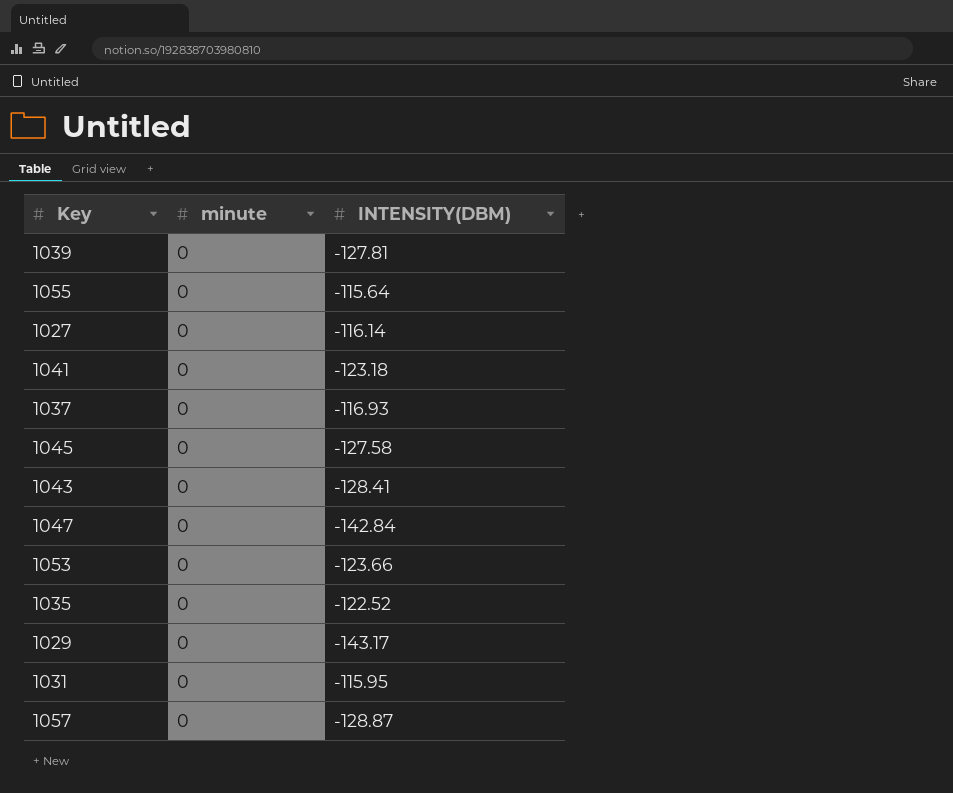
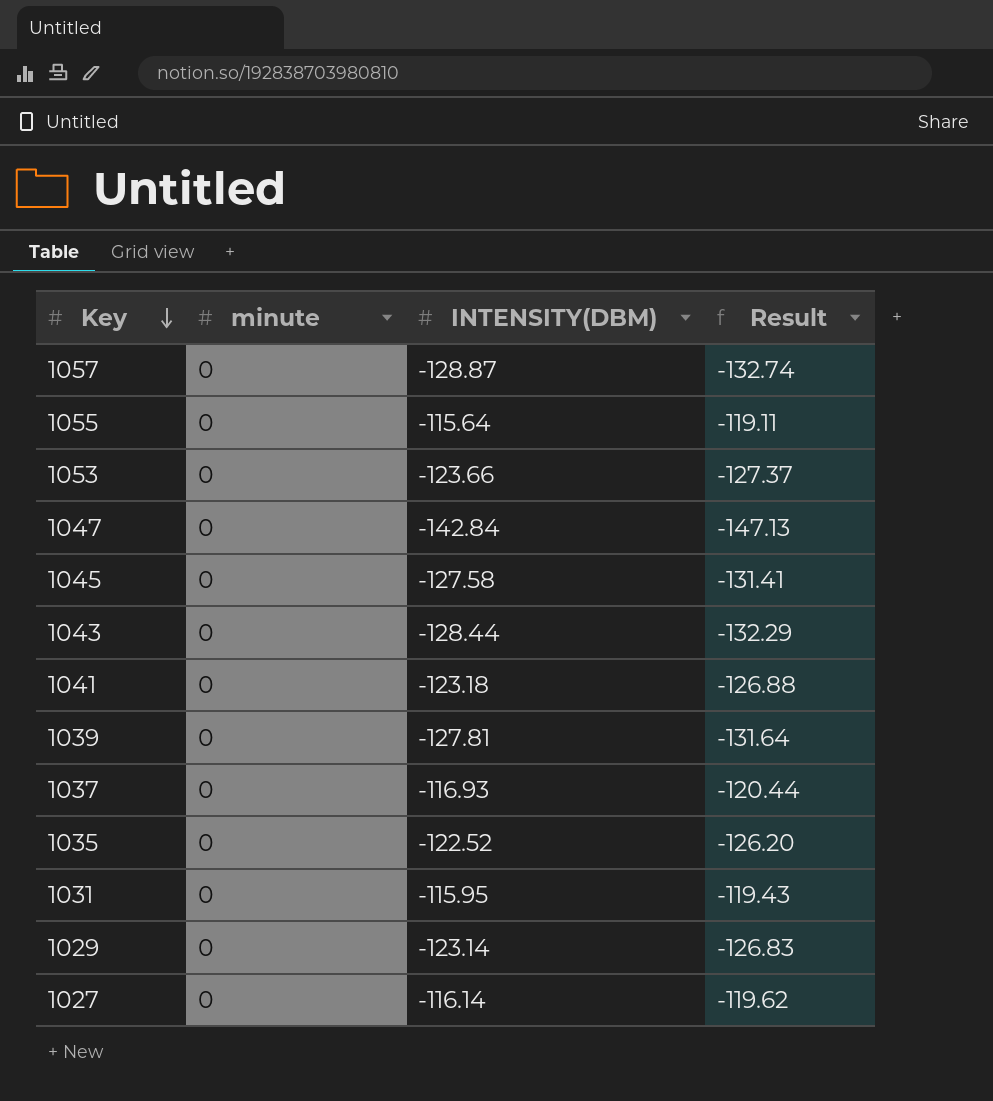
row order: none -> Key descending
column Result | formula: none -> [INTENSITY(DBM)] * 1.03
1043 | INTENSITY(DBM): -128.41 -> -128.44
1029 | INTENSITY(DBM): -143.17 -> -123.14

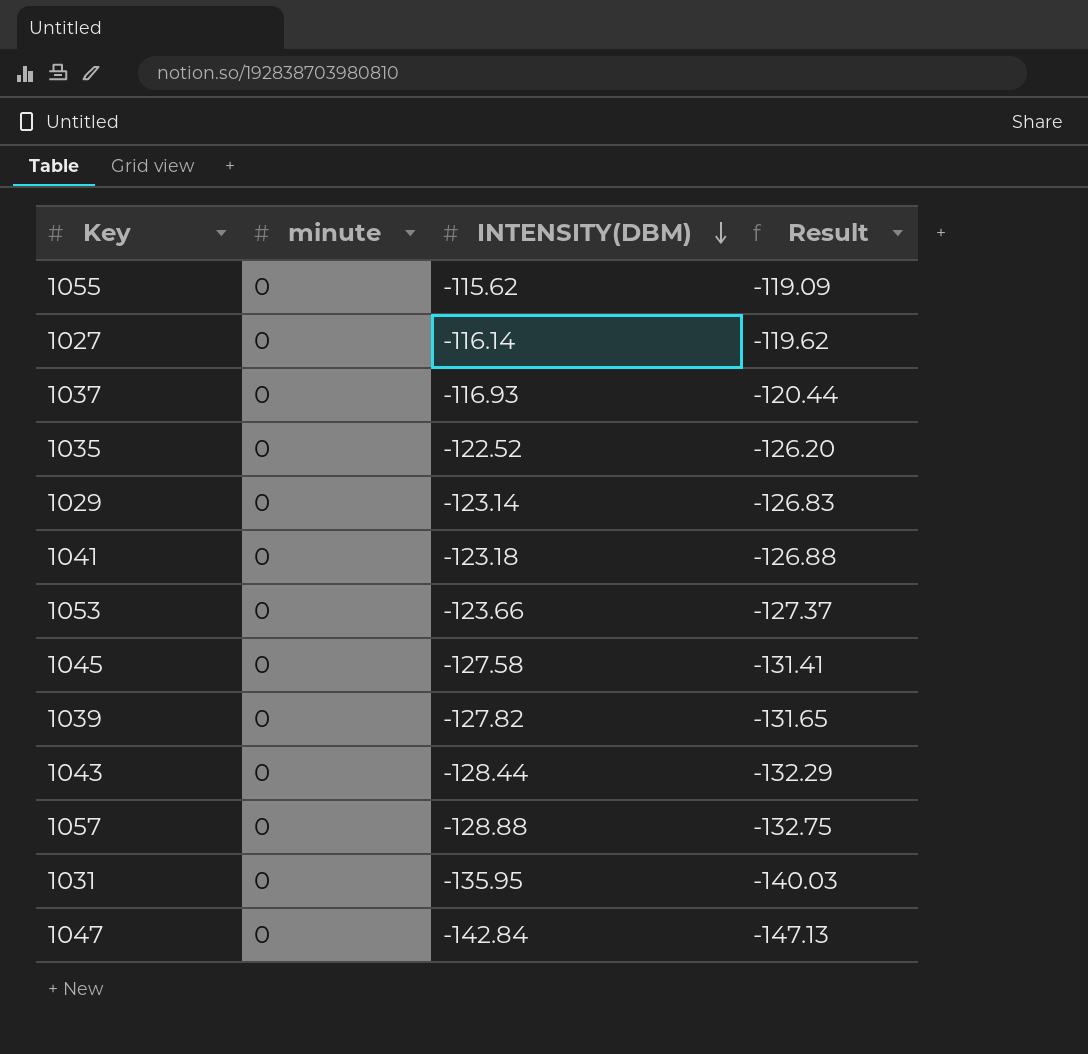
row order: Key descending -> INTENSITY(DBM) descending
1055 | INTENSITY(DBM): -115.64 -> -115.62
1055 | Result: -119.11 -> -119.09
1039 | INTENSITY(DBM): -127.81 -> -127.82
1039 | Result: -131.64 -> -131.65
1057 | INTENSITY(DBM): -128.87 -> -128.88
1057 | Result: -132.74 -> -132.75
1031 | INTENSITY(DBM): -115.95 -> -135.95
1031 | Result: -119.43 -> -140.03

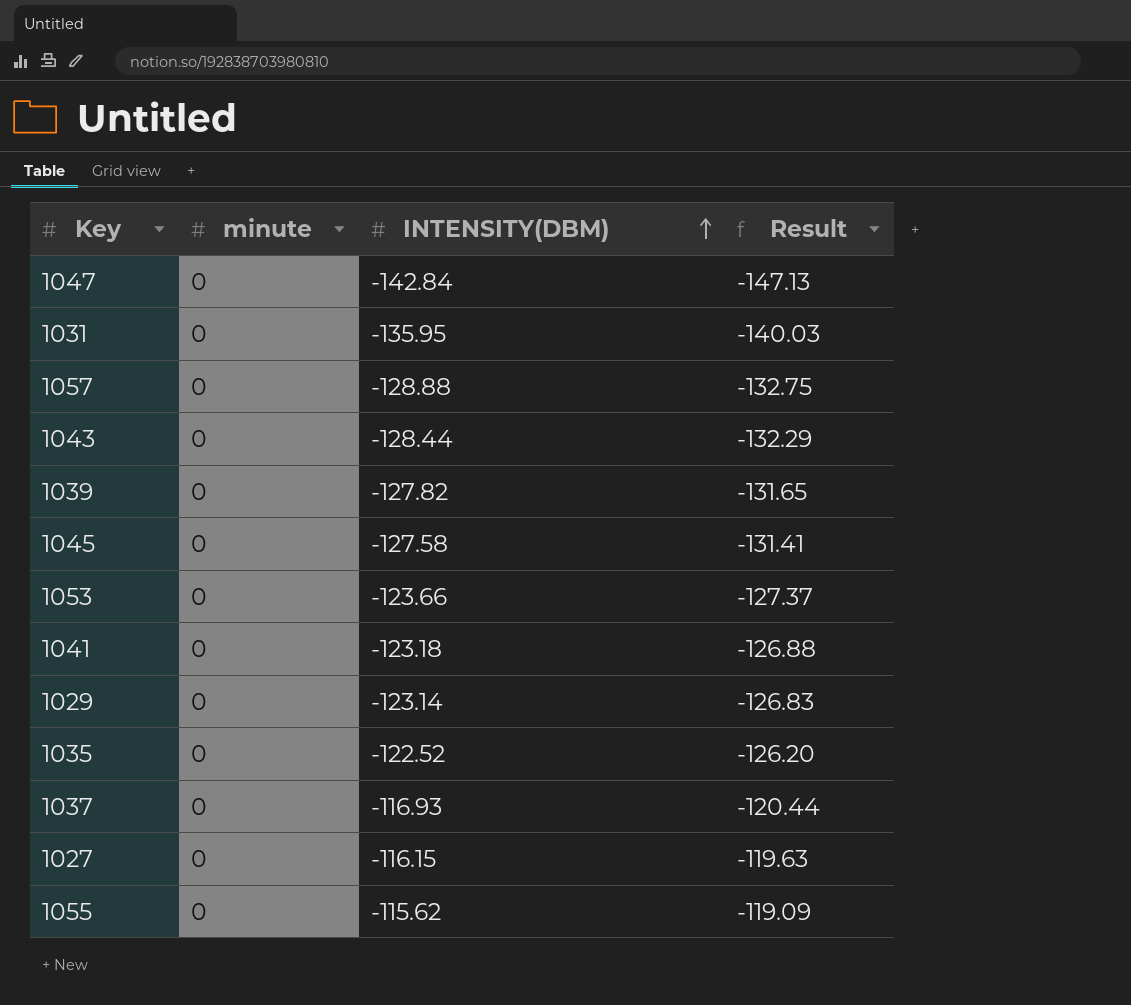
row order: INTENSITY(DBM) descending -> INTENSITY(DBM) ascending
1027 | INTENSITY(DBM): -116.14 -> -116.15
1027 | Result: -119.62 -> -119.63

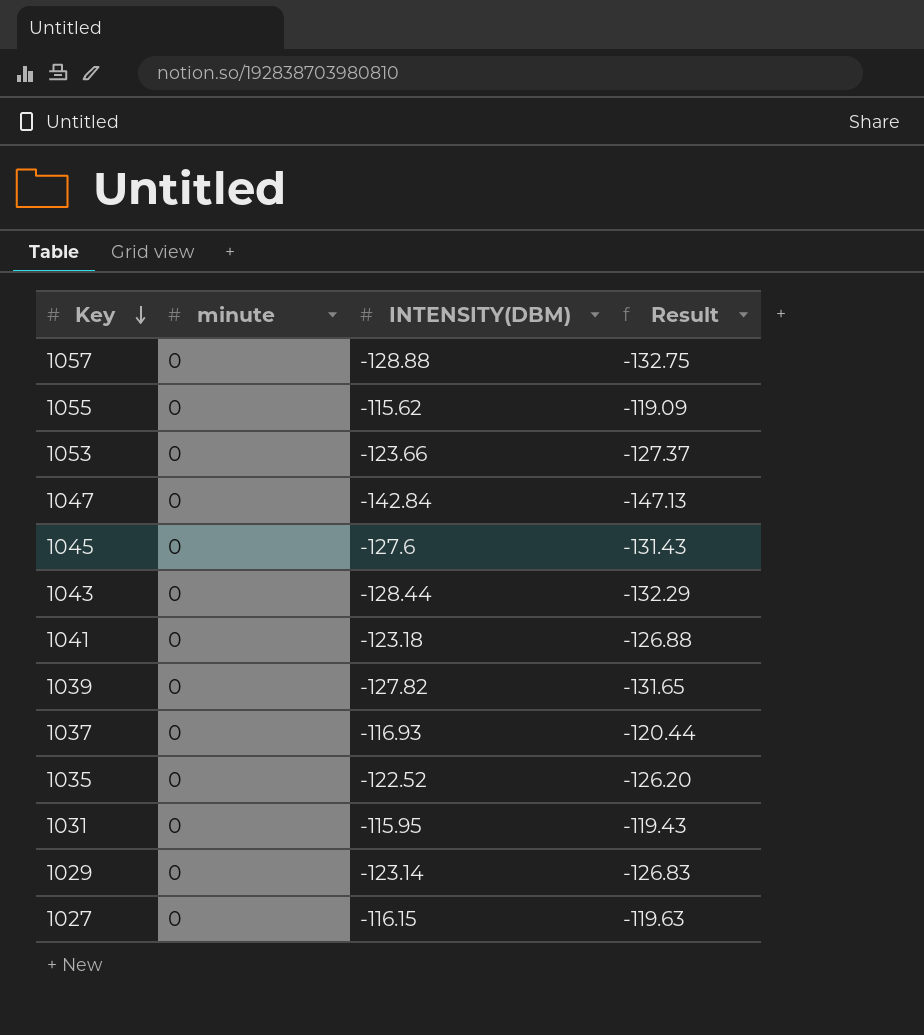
row order: INTENSITY(DBM) ascending -> Key descending
1045 | INTENSITY(DBM): -127.58 -> -127.6
1045 | Result: -131.41 -> -131.43
1031 | INTENSITY(DBM): -135.95 -> -115.95
1031 | Result: -140.03 -> -119.43

